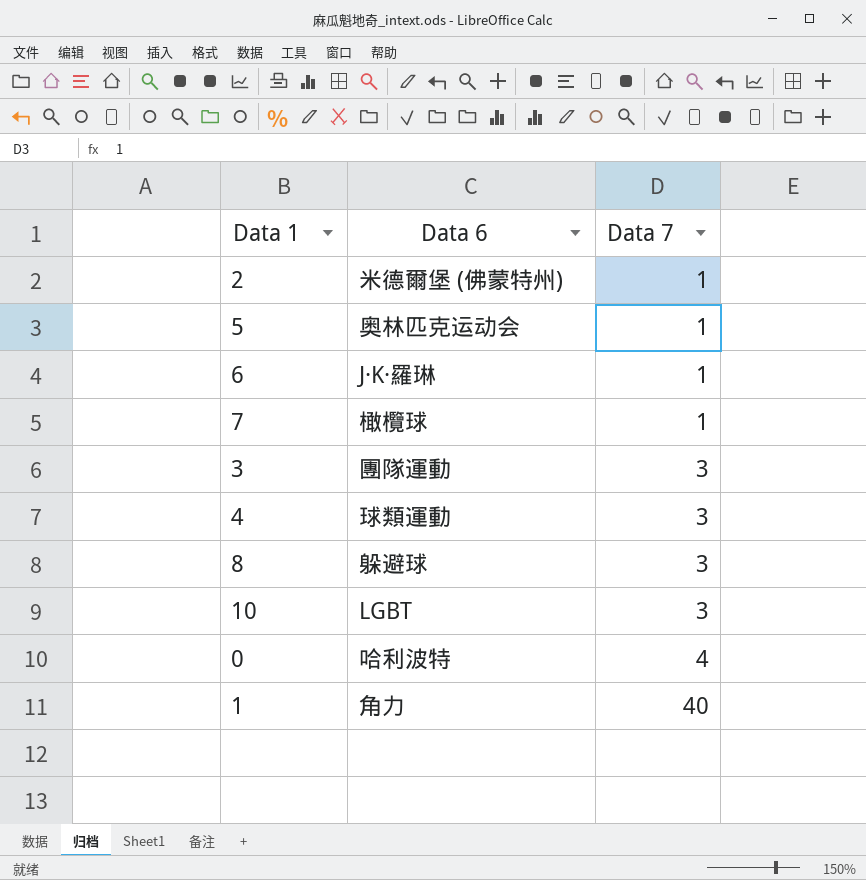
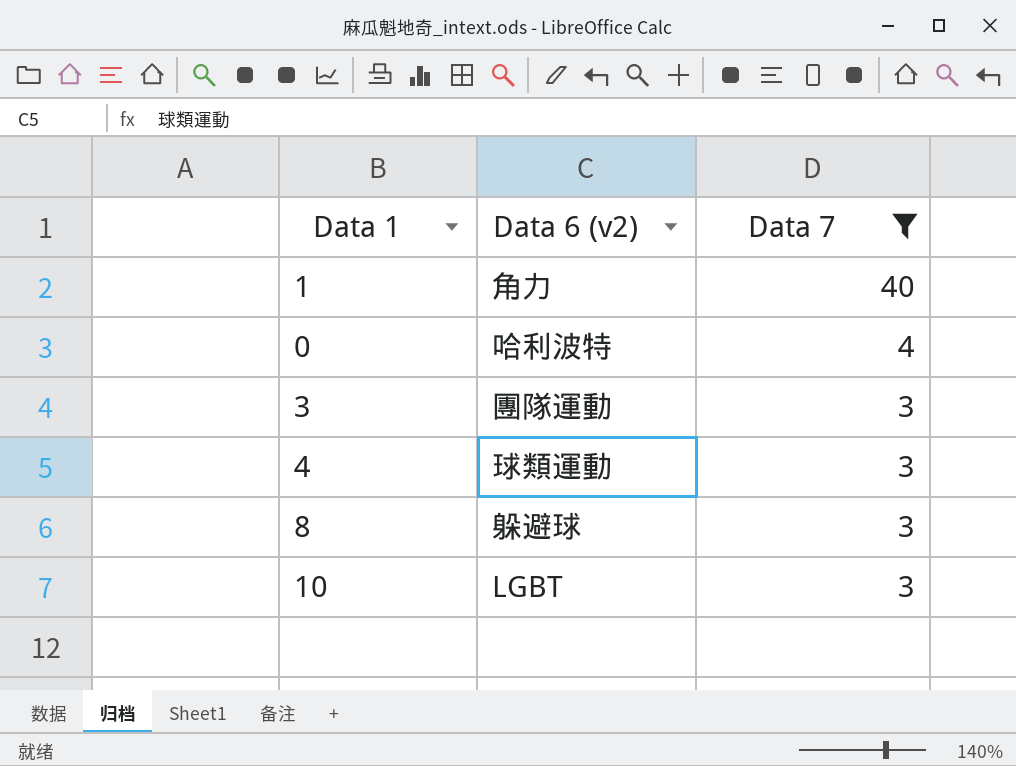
filter: none -> Data 7 != 1
row order: Data 7 ascending -> Data 7 descending
column name: Data 6 -> Data 6 (v2)

